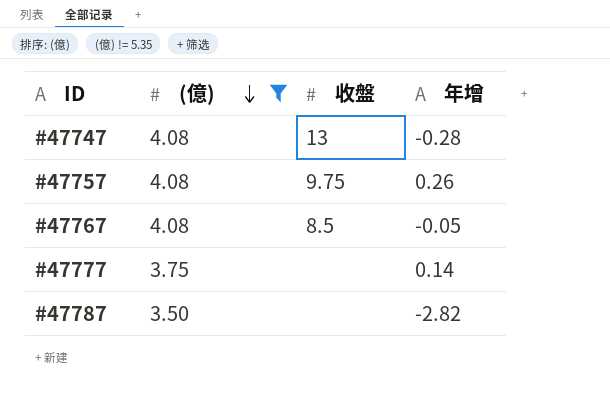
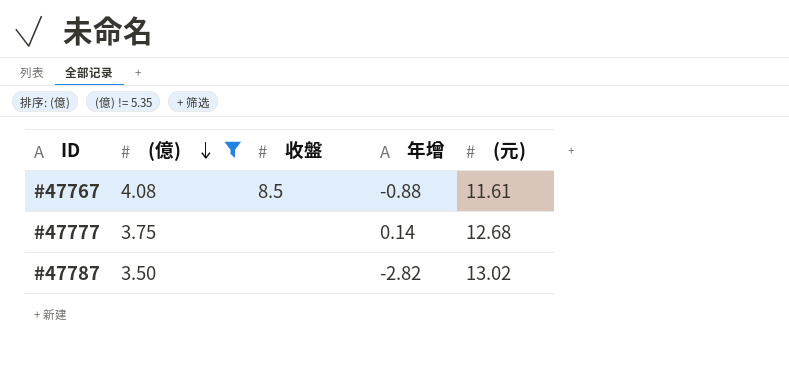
column (元) | position: none -> 5
row #47747: 4.08 | 13 | -0.28 -> none
row #47757: 4.08 | 9.75 | 0.26 -> none
#47767 | 年增: -0.05 -> -0.88

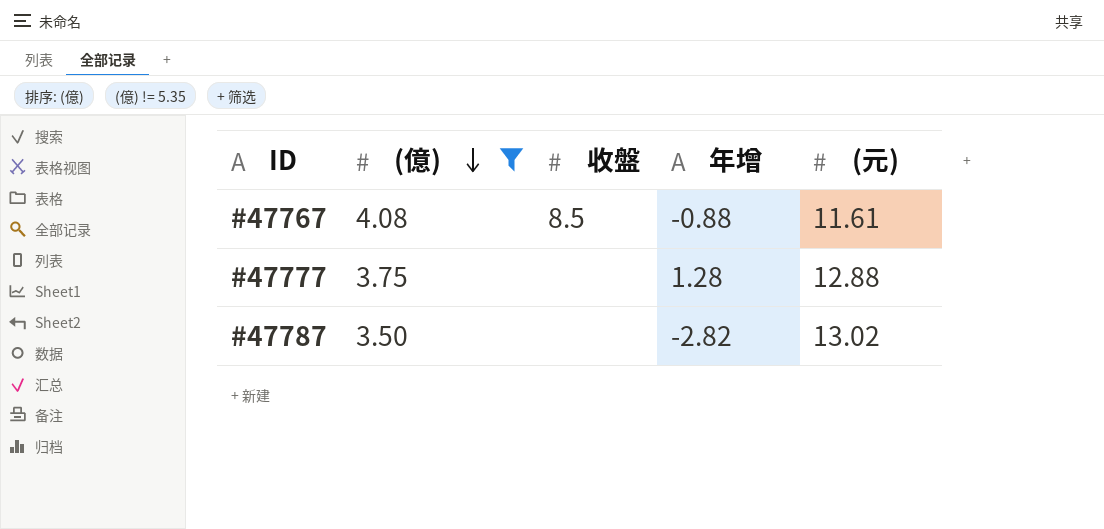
#47777 | 年增: 0.14 -> 1.28
#47777 | (元): 12.68 -> 12.88

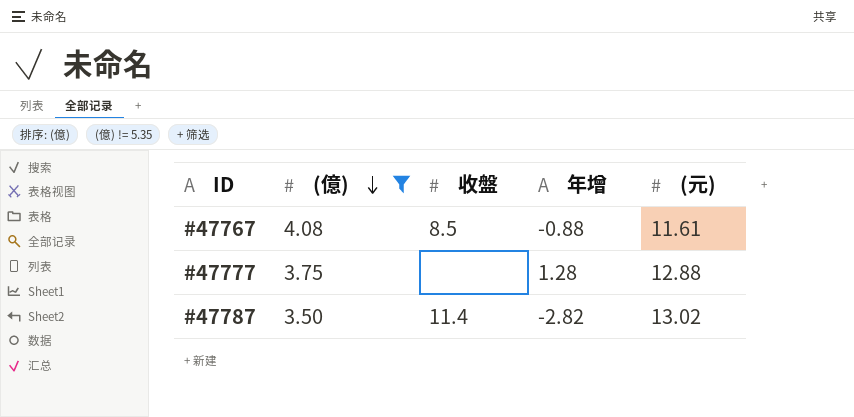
#47787 | 收盤: none -> 11.4

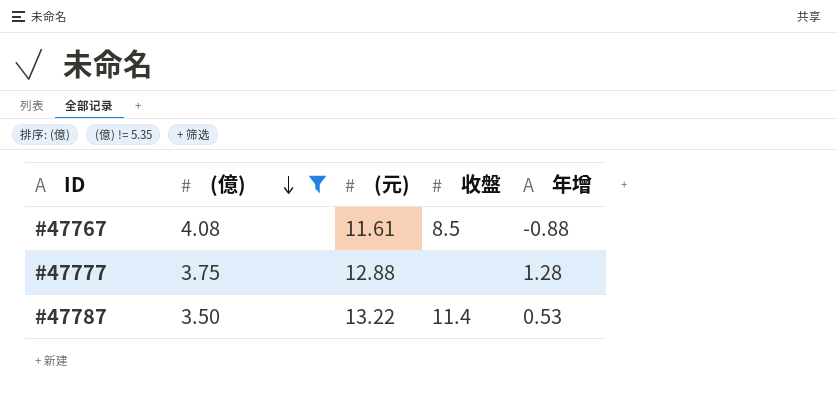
column (元) | position: 5 -> 3
#47787 | (元): 13.02 -> 13.22
#47787 | 年增: -2.82 -> 0.53

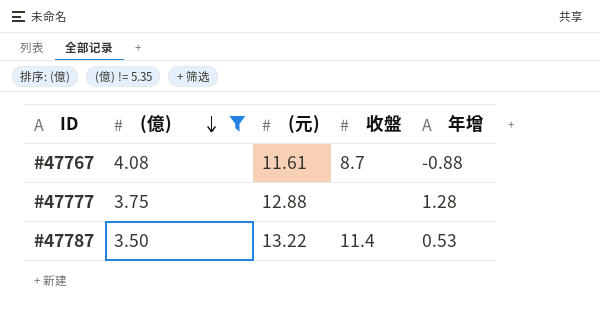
#47767 | 收盤: 8.5 -> 8.7

